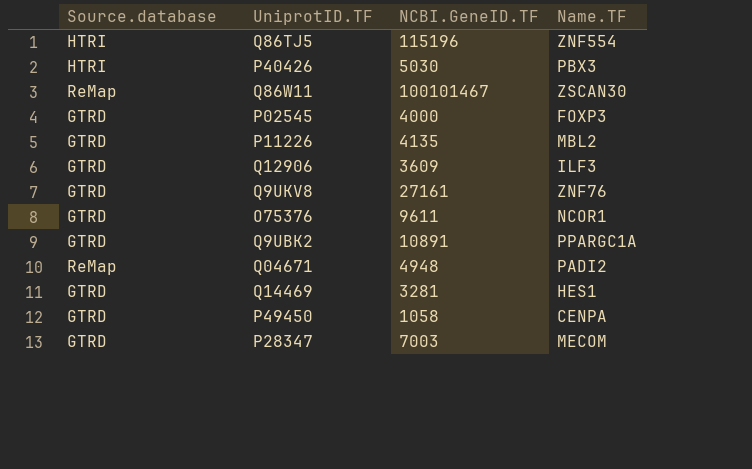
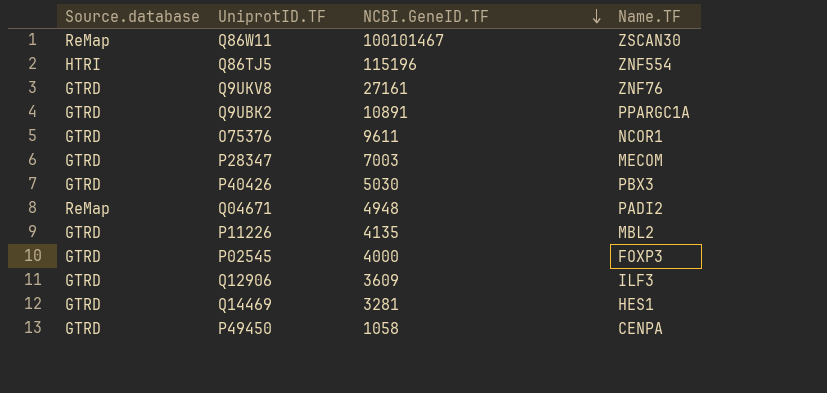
row order: none -> NCBI.GeneID.TF descending
P40426 | Source.database: HTRI -> GTRD

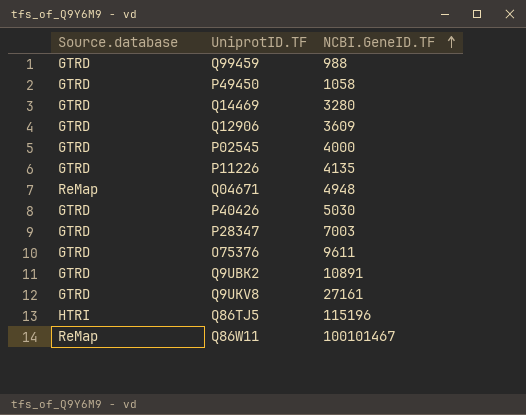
row order: NCBI.GeneID.TF descending -> NCBI.GeneID.TF ascending
column Name.TF | position: 4 -> none
row Q99459: none -> GTRD | 988
Q14469 | NCBI.GeneID.TF: 3281 -> 3280

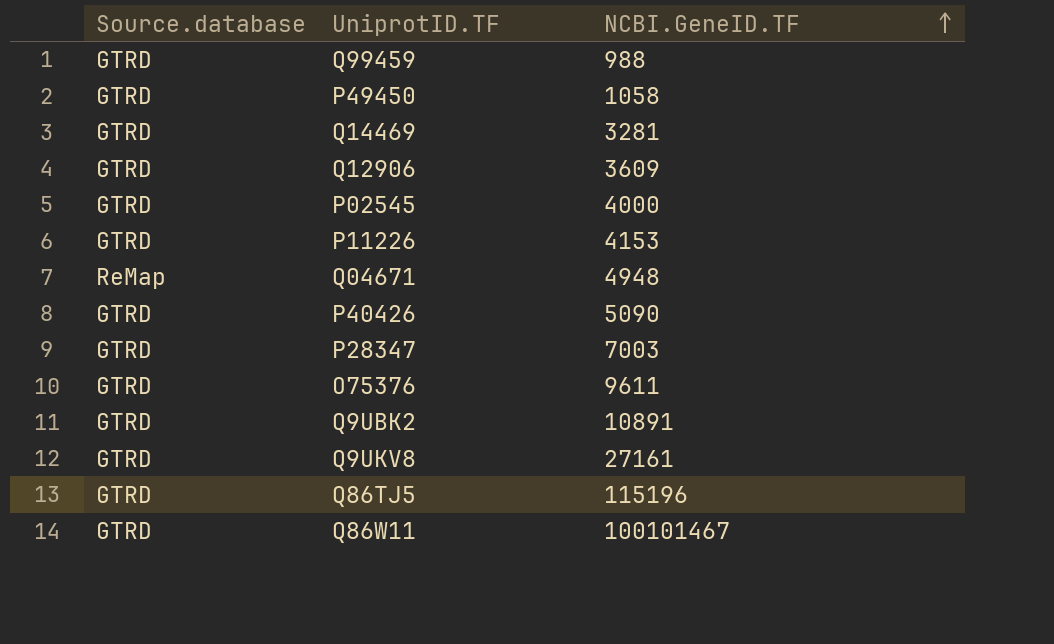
Q14469 | NCBI.GeneID.TF: 3280 -> 3281
P11226 | NCBI.GeneID.TF: 4135 -> 4153
P40426 | NCBI.GeneID.TF: 5030 -> 5090
Q86TJ5 | Source.database: HTRI -> GTRD
Q86W11 | Source.database: ReMap -> GTRD

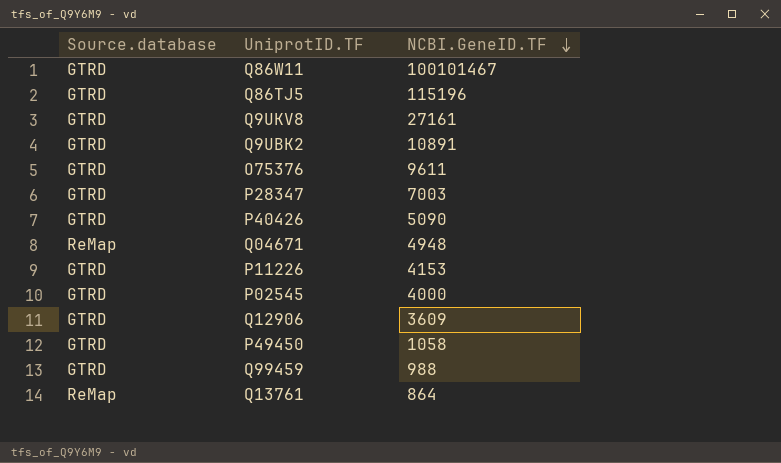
row order: NCBI.GeneID.TF ascending -> NCBI.GeneID.TF descending
row Q14469: GTRD | 3281 -> none
row Q13761: none -> ReMap | 864

